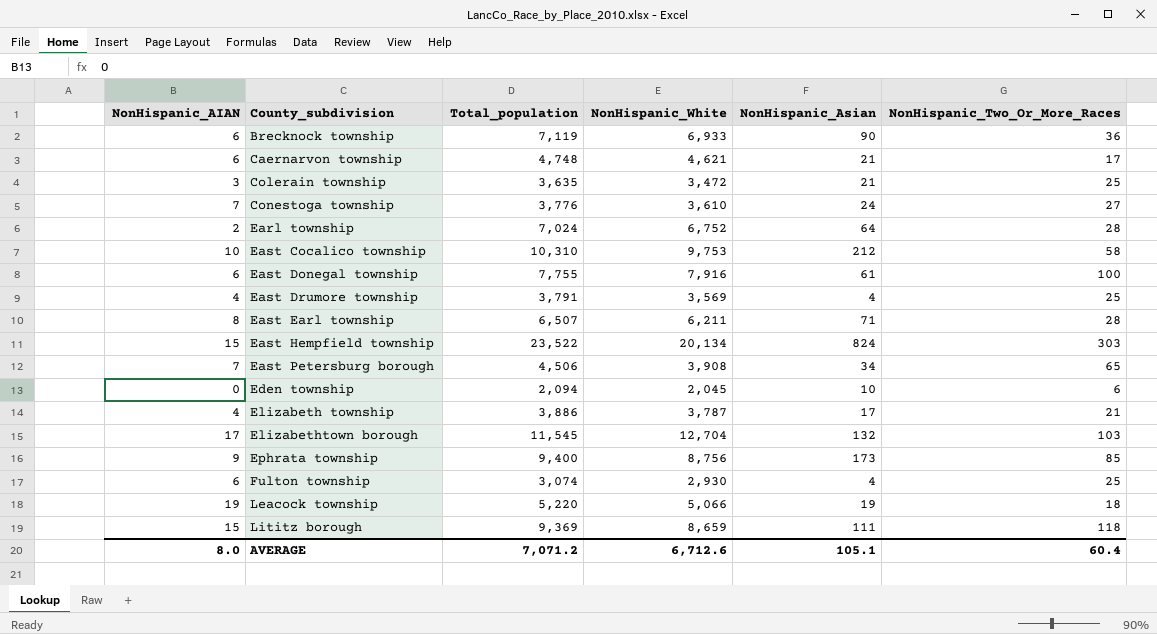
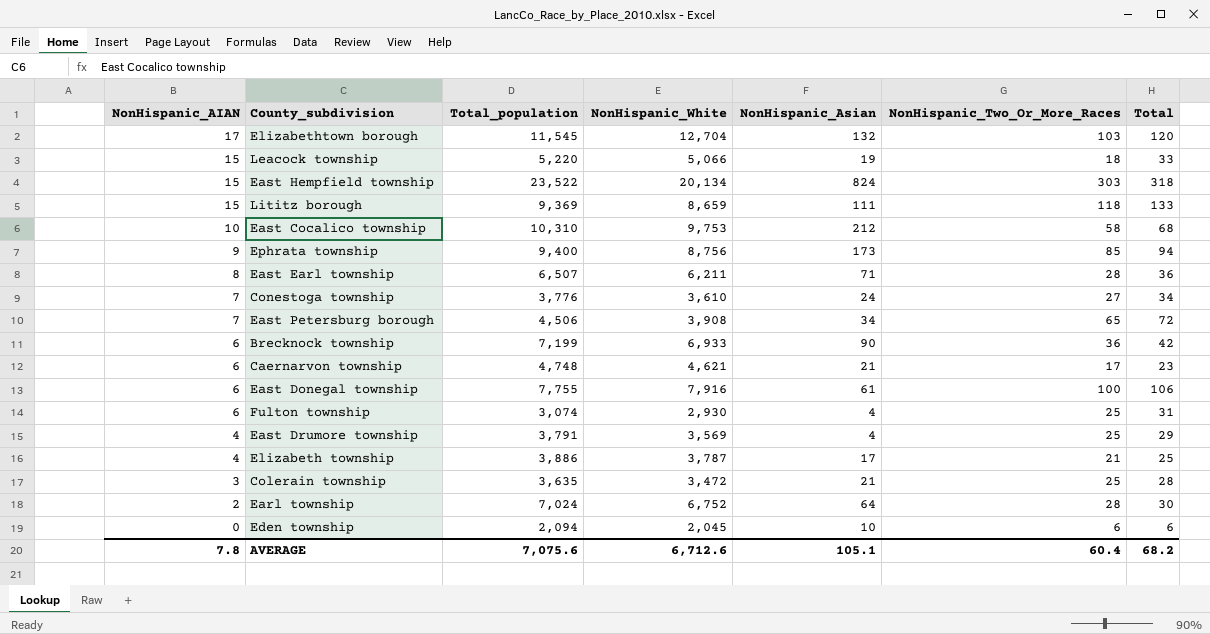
row order: County_subdivision ascending -> NonHispanic_AIAN descending
column Total | formula: none -> [NonHispanic_AIAN] + [NonHispanic_Two_Or_More_Races]
Leacock township | NonHispanic_AIAN: 19 -> 15
Brecknock township | Total_population: 7,119 -> 7,199
AVERAGE | NonHispanic_AIAN: 8.0 -> 7.8
AVERAGE | Total_population: 7,071.2 -> 7,075.6

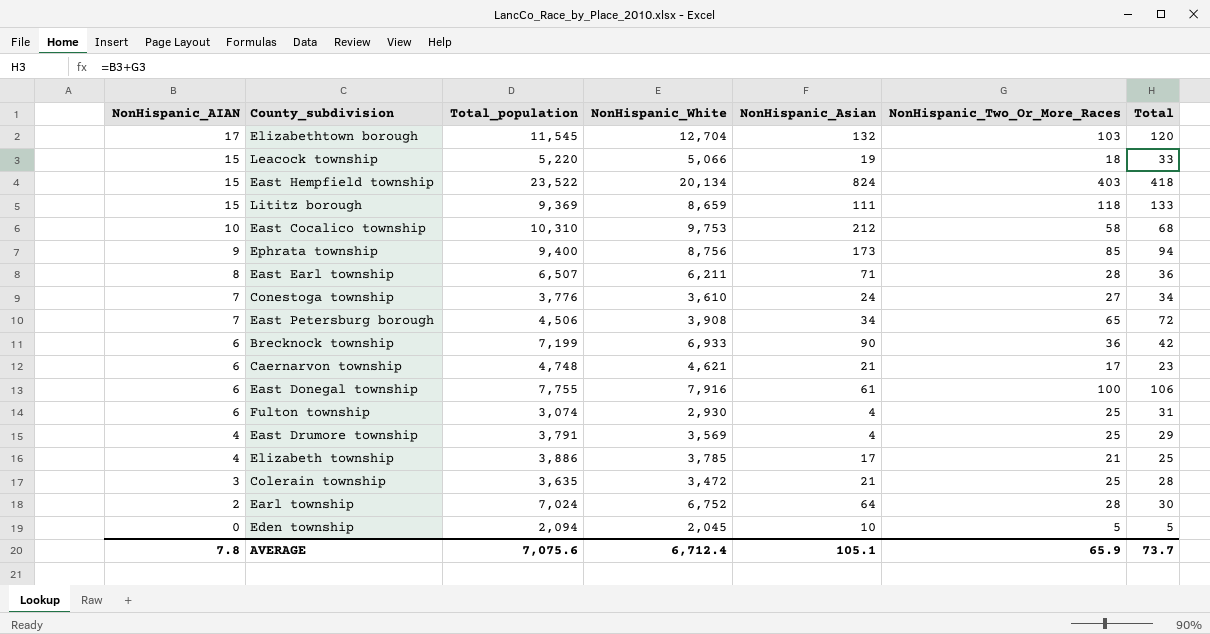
East Hempfield township | NonHispanic_Two_Or_More_Races: 303 -> 403
East Hempfield township | Total: 318 -> 418
Elizabeth township | NonHispanic_White: 3,787 -> 3,785
Eden township | NonHispanic_Two_Or_More_Races: 6 -> 5
Eden township | Total: 6 -> 5
AVERAGE | NonHispanic_White: 6,712.6 -> 6,712.4
AVERAGE | NonHispanic_Two_Or_More_Races: 60.4 -> 65.9
AVERAGE | Total: 68.2 -> 73.7

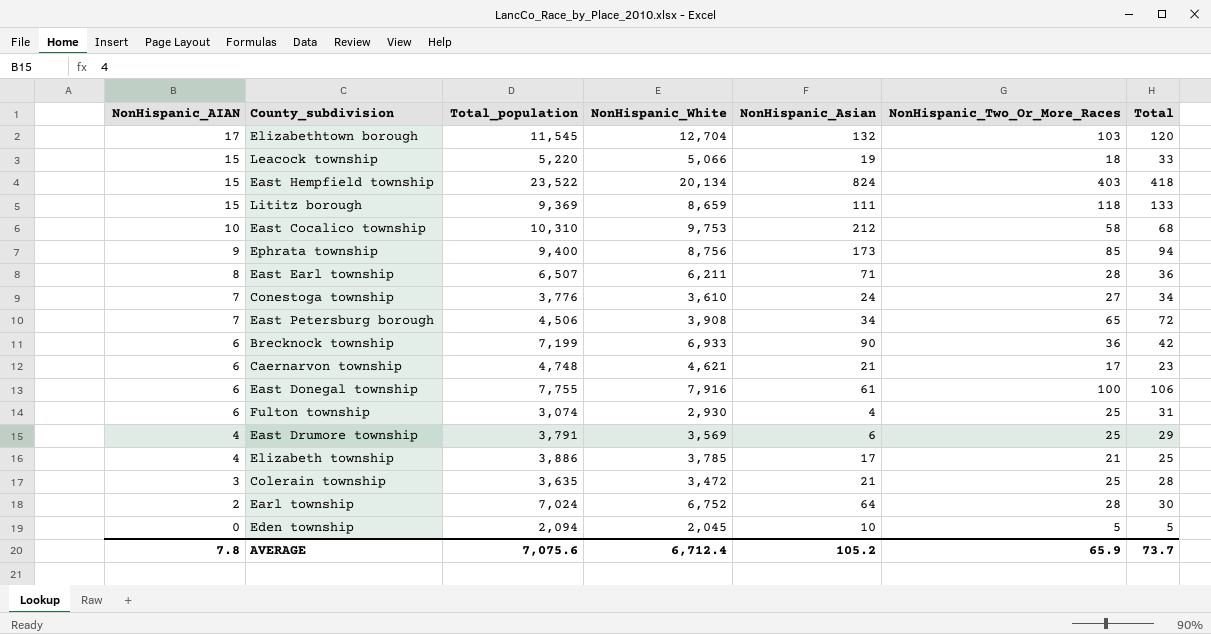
East Drumore township | NonHispanic_Asian: 4 -> 6
AVERAGE | NonHispanic_Asian: 105.1 -> 105.2

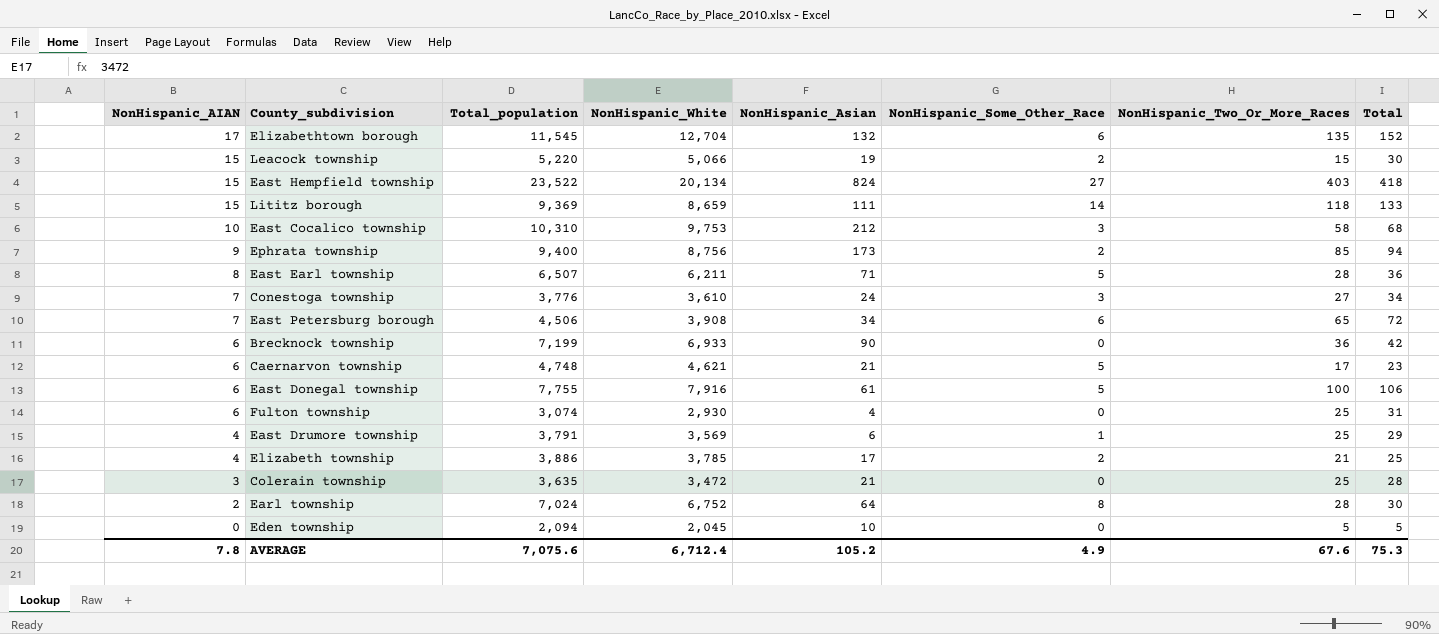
column NonHispanic_Some_Other_Race | position: none -> 6
Elizabethtown borough | NonHispanic_Two_Or_More_Races: 103 -> 135
Elizabethtown borough | Total: 120 -> 152
Leacock township | NonHispanic_Two_Or_More_Races: 18 -> 15
Leacock township | Total: 33 -> 30
AVERAGE | NonHispanic_Two_Or_More_Races: 65.9 -> 67.6
AVERAGE | Total: 73.7 -> 75.3

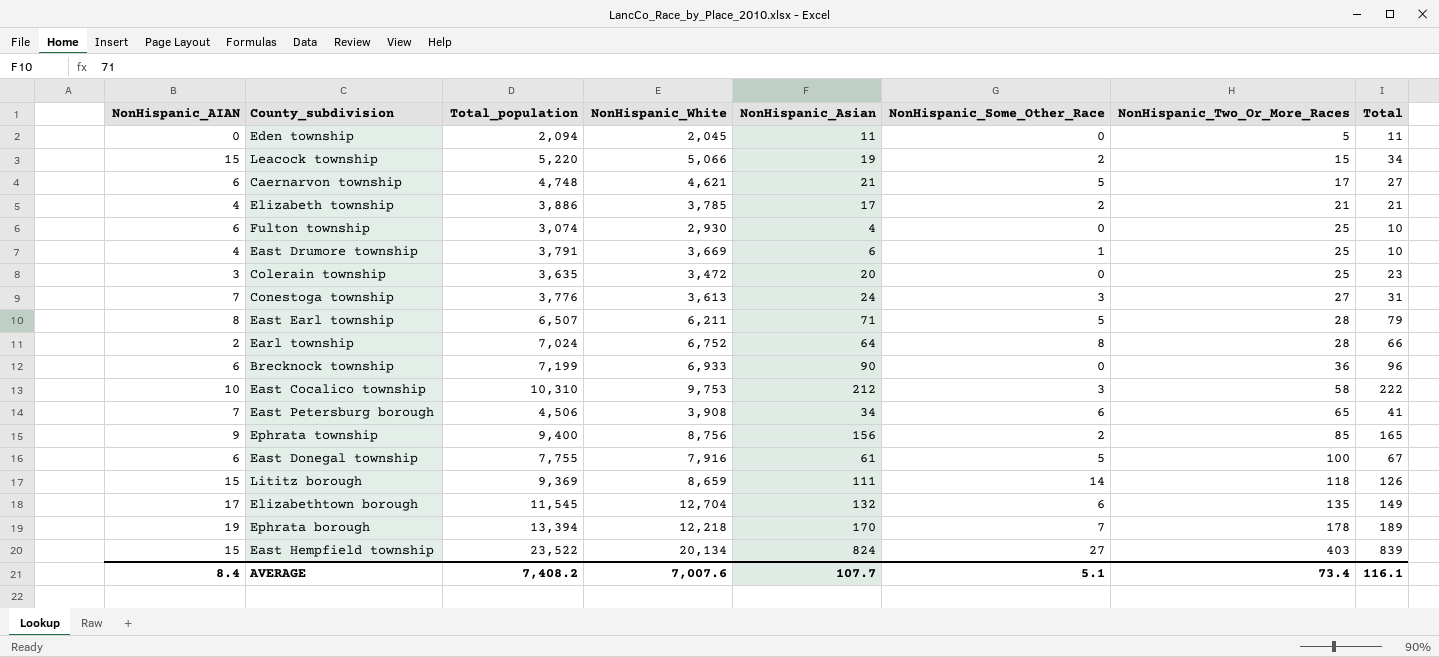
row order: NonHispanic_AIAN descending -> NonHispanic_Two_Or_More_Races ascending
column Total | formula: [NonHispanic_AIAN] + [NonHispanic_Two_Or_More_Races] -> [NonHispanic_AIAN] + [NonHispanic_Asian]
Eden township | NonHispanic_Asian: 10 -> 11
East Drumore township | NonHispanic_White: 3,569 -> 3,669
Colerain township | NonHispanic_Asian: 21 -> 20
Conestoga township | NonHispanic_White: 3,610 -> 3,613
Ephrata township | NonHispanic_Asian: 173 -> 156
row Ephrata borough: none -> 19 | 13,394 | 12,218 | 170 | 7 | 178 | 189
AVERAGE | NonHispanic_AIAN: 7.8 -> 8.4
AVERAGE | Total_population: 7,075.6 -> 7,408.2
AVERAGE | NonHispanic_White: 6,712.4 -> 7,007.6
AVERAGE | NonHispanic_Asian: 105.2 -> 107.7
AVERAGE | NonHispanic_Some_Other_Race: 4.9 -> 5.1
AVERAGE | NonHispanic_Two_Or_More_Races: 67.6 -> 73.4
AVERAGE | Total: 75.3 -> 116.1

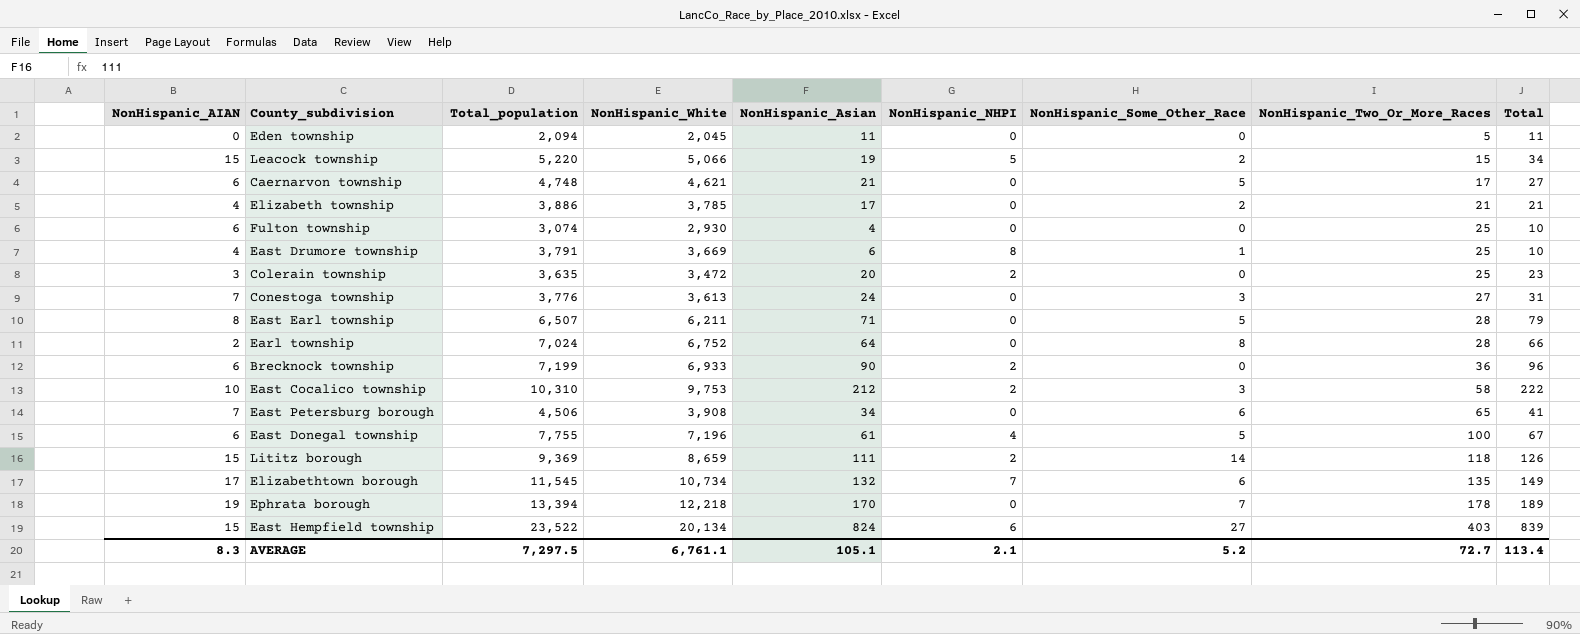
column NonHispanic_NHPI | position: none -> 6
row Ephrata township: 9 | 9,400 | 8,756 | 156 | 2 | 85 | 165 -> none
East Donegal township | NonHispanic_White: 7,916 -> 7,196
Elizabethtown borough | NonHispanic_White: 12,704 -> 10,734
AVERAGE | NonHispanic_AIAN: 8.4 -> 8.3
AVERAGE | Total_population: 7,408.2 -> 7,297.5
AVERAGE | NonHispanic_White: 7,007.6 -> 6,761.1
AVERAGE | NonHispanic_Asian: 107.7 -> 105.1
AVERAGE | NonHispanic_Some_Other_Race: 5.1 -> 5.2
AVERAGE | NonHispanic_Two_Or_More_Races: 73.4 -> 72.7
AVERAGE | Total: 116.1 -> 113.4

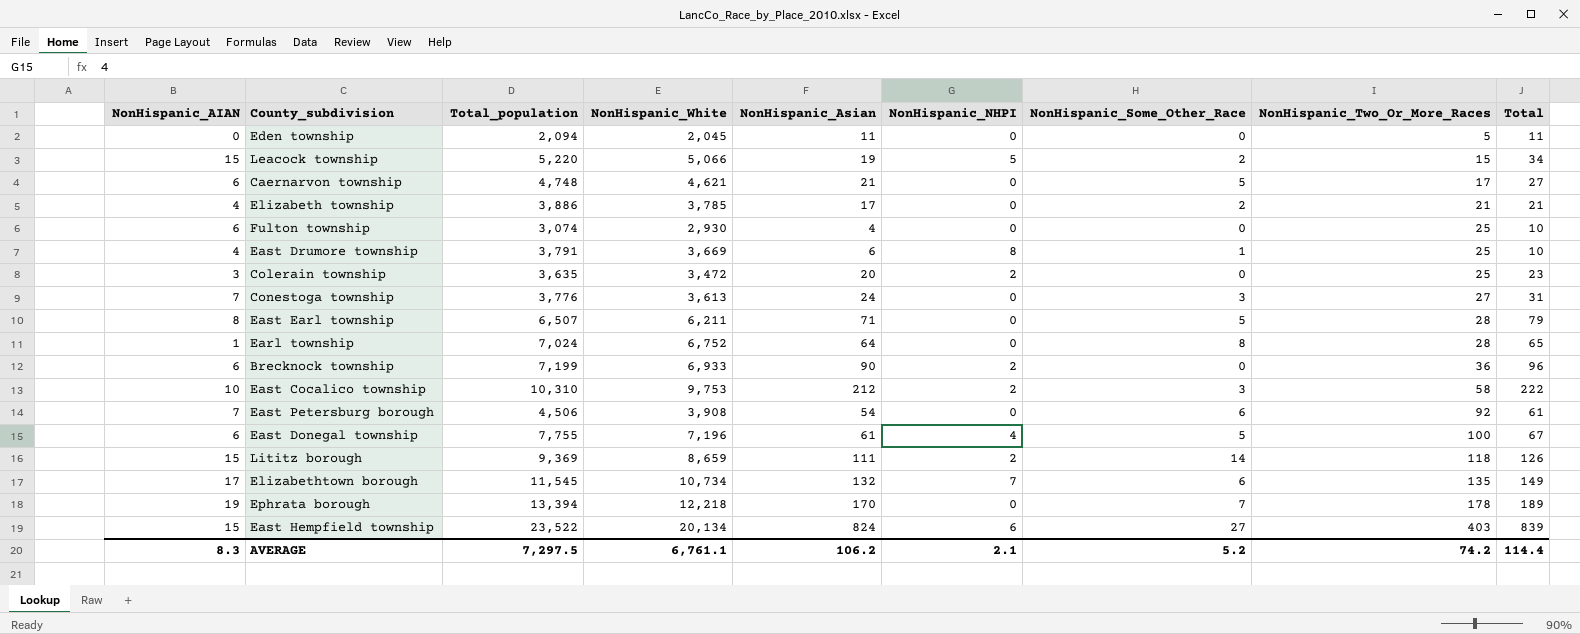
Earl township | NonHispanic_AIAN: 2 -> 1
Earl township | Total: 66 -> 65
East Petersburg borough | NonHispanic_Asian: 34 -> 54
East Petersburg borough | NonHispanic_Two_Or_More_Races: 65 -> 92
East Petersburg borough | Total: 41 -> 61
AVERAGE | NonHispanic_Asian: 105.1 -> 106.2
AVERAGE | NonHispanic_Two_Or_More_Races: 72.7 -> 74.2
AVERAGE | Total: 113.4 -> 114.4

